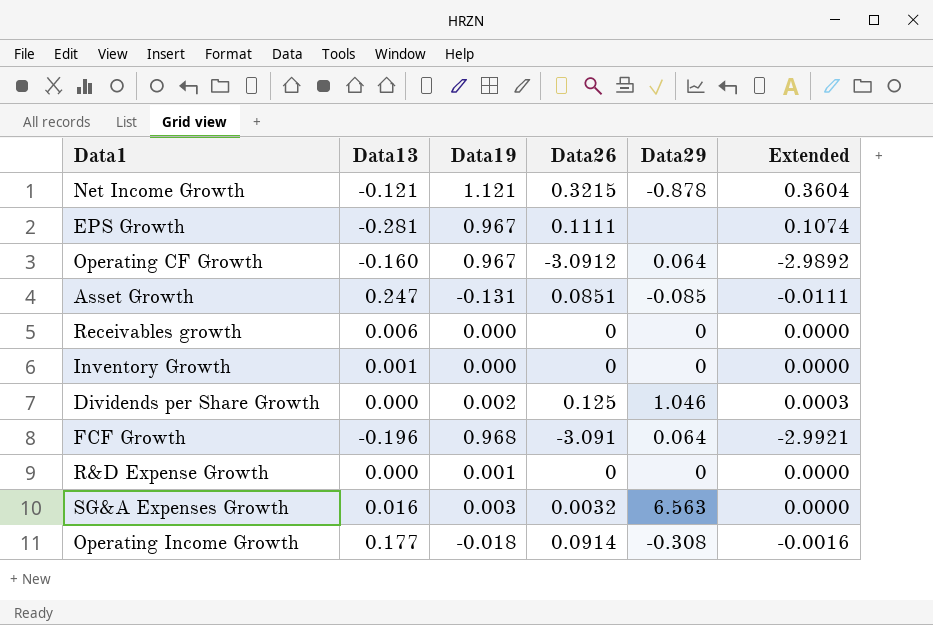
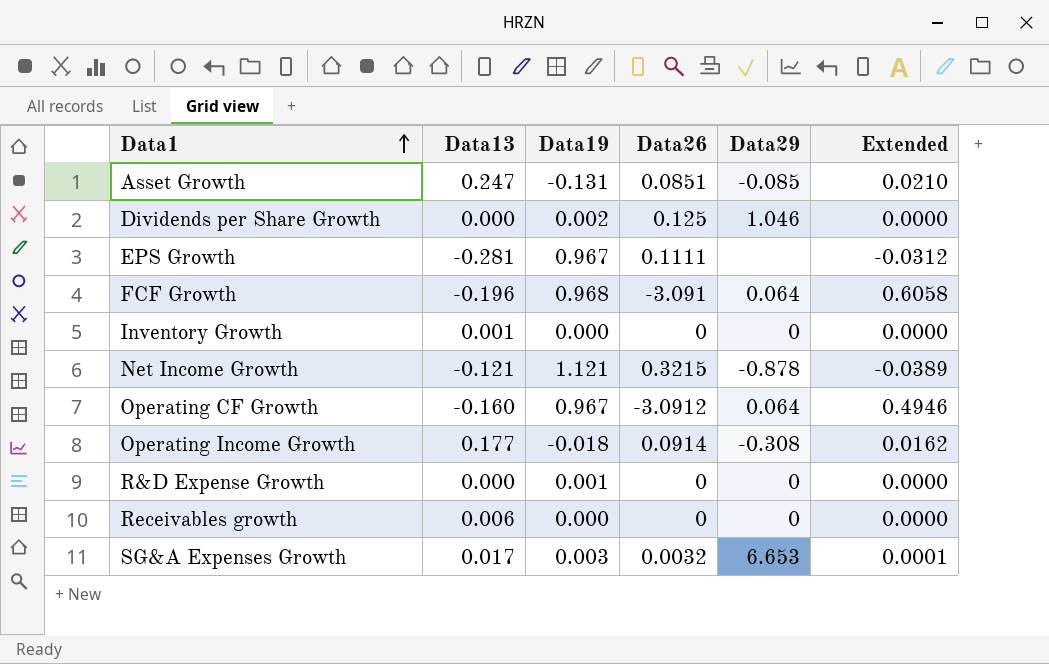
row order: none -> Data1 ascending
column Extended | formula: [Data19] * [Data26] -> [Data13] * [Data26]
SG&A Expenses Growth | Data13: 0.016 -> 0.017
SG&A Expenses Growth | Data29: 6.563 -> 6.653

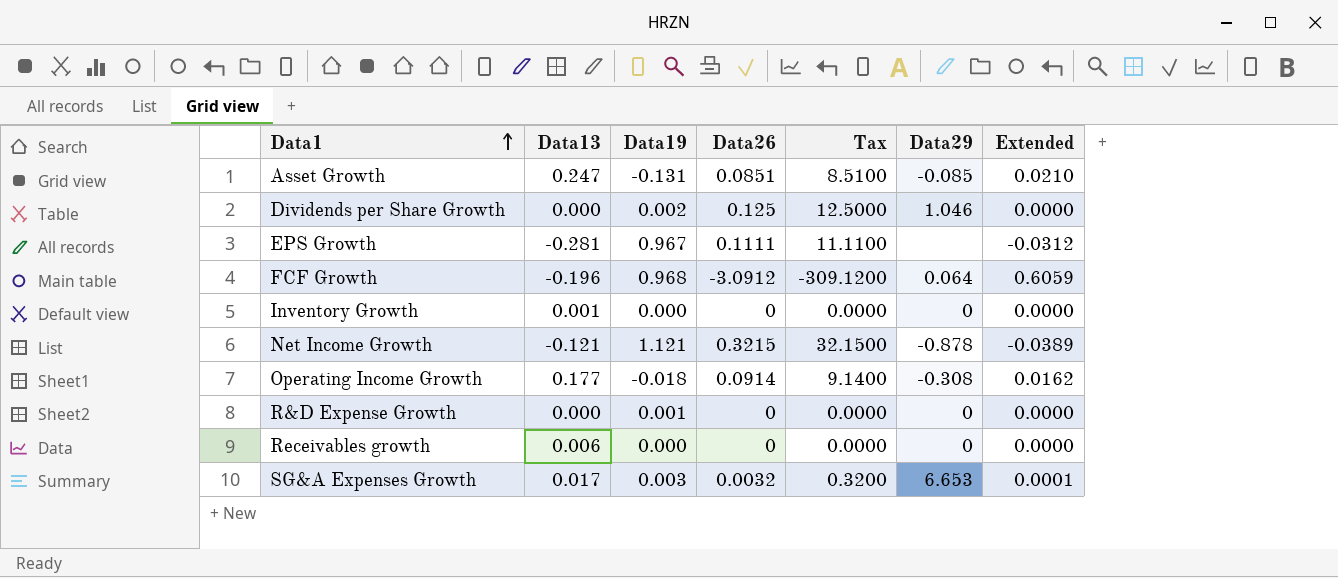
column Tax | formula: none -> [Data26] * 100
row Operating CF Growth: -0.160 | 0.967 | -3.0912 | 0.064 | 0.4946 -> none
FCF Growth | Data26: -3.091 -> -3.0912
FCF Growth | Extended: 0.6058 -> 0.6059

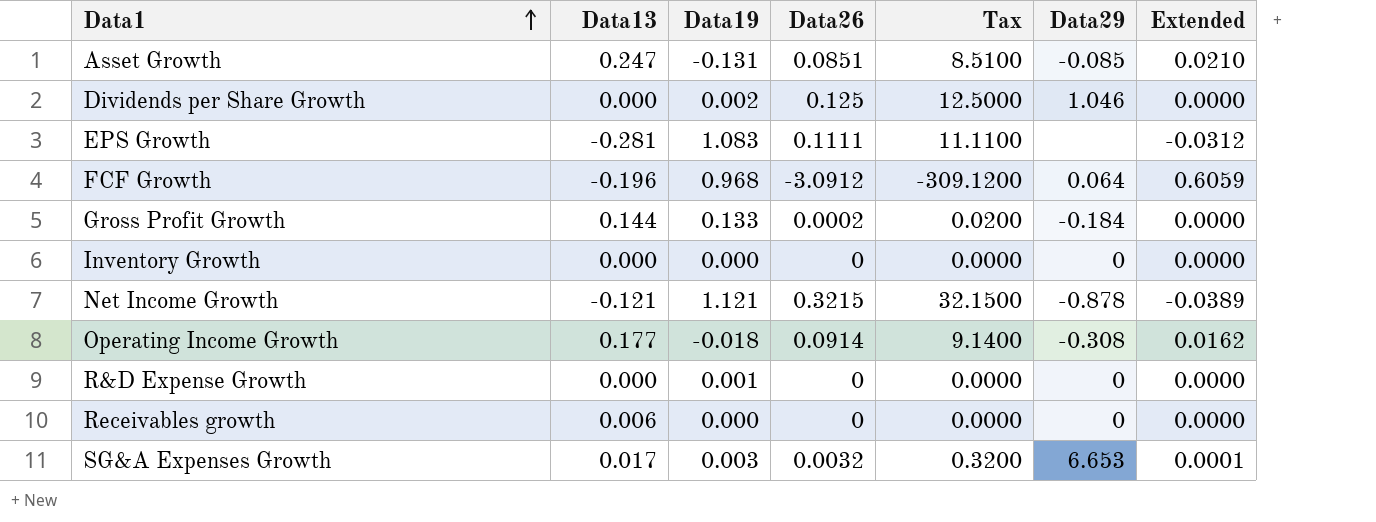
EPS Growth | Data19: 0.967 -> 1.083
row Gross Profit Growth: none -> 0.144 | 0.133 | 0.0002 | 0.0200 | -0.184 | 0.0000
Inventory Growth | Data13: 0.001 -> 0.000

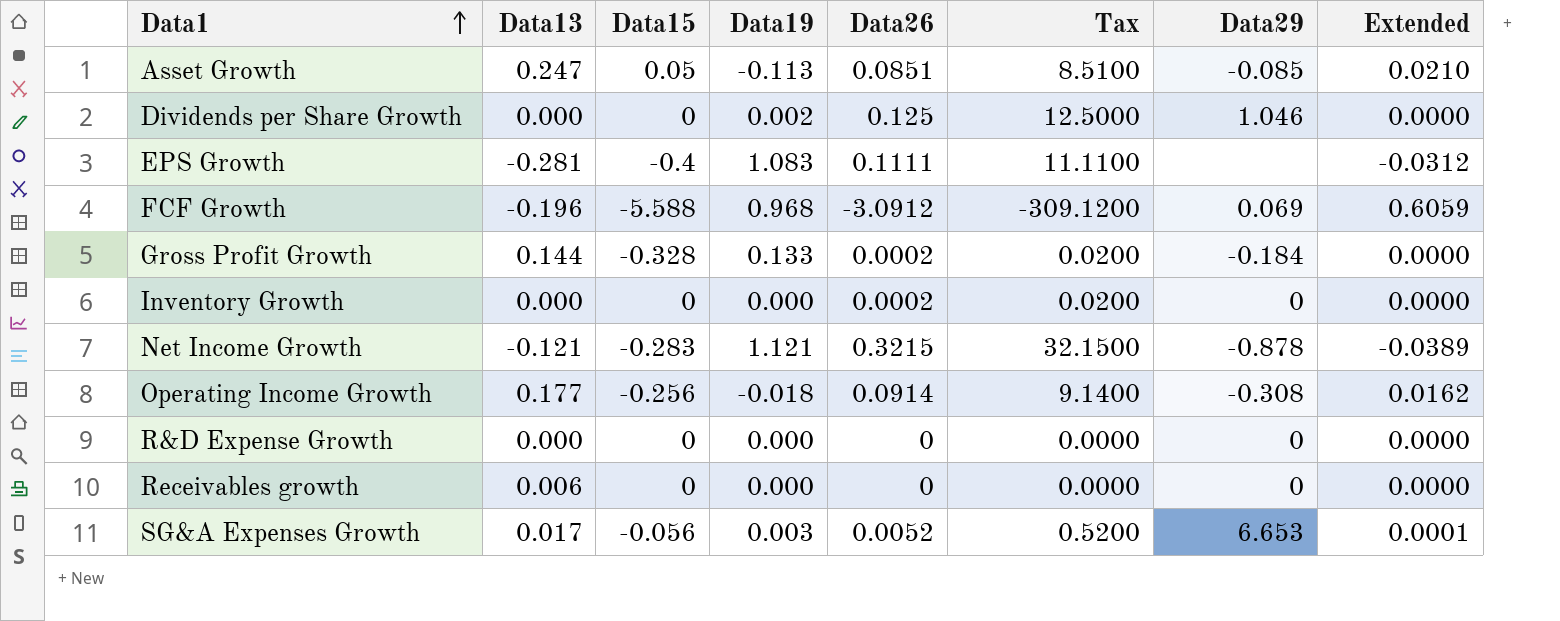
column Data15 | position: none -> 3
Asset Growth | Data19: -0.131 -> -0.113
FCF Growth | Data29: 0.064 -> 0.069
Inventory Growth | Data26: 0 -> 0.0002
Inventory Growth | Tax: 0.0000 -> 0.0200
R&D Expense Growth | Data19: 0.001 -> 0.000
SG&A Expenses Growth | Data26: 0.0032 -> 0.0052
SG&A Expenses Growth | Tax: 0.3200 -> 0.5200

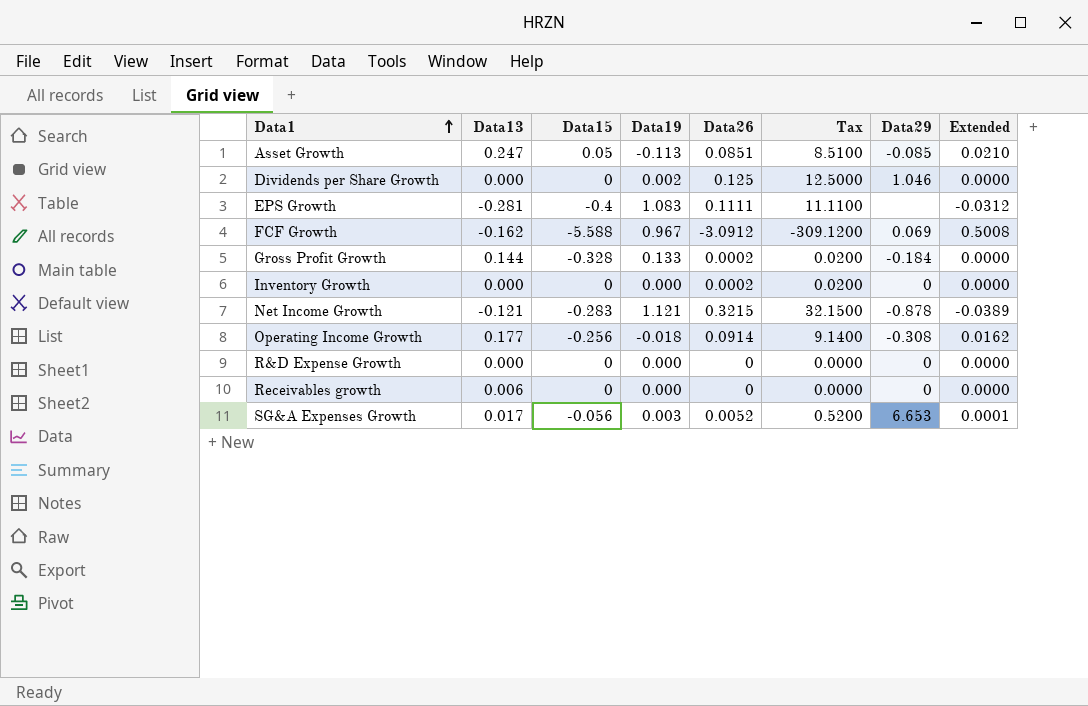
FCF Growth | Data13: -0.196 -> -0.162
FCF Growth | Data19: 0.968 -> 0.967
FCF Growth | Extended: 0.6059 -> 0.5008

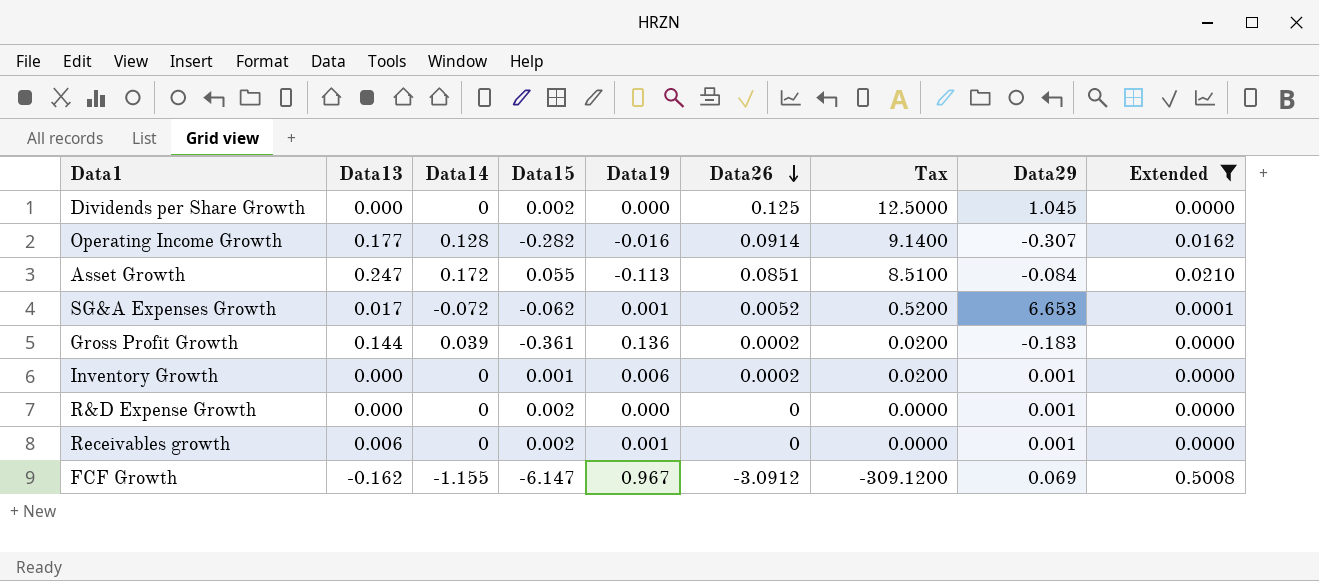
filter: none -> Extended >= 0.0000
row order: Data1 ascending -> Data26 descending
column Data14 | position: none -> 3
Dividends per Share Growth | Data15: 0 -> 0.002
Dividends per Share Growth | Data19: 0.002 -> 0.000
Dividends per Share Growth | Data29: 1.046 -> 1.045
Operating Income Growth | Data15: -0.256 -> -0.282
Operating Income Growth | Data19: -0.018 -> -0.016
Operating Income Growth | Data29: -0.308 -> -0.307
Asset Growth | Data15: 0.05 -> 0.055
Asset Growth | Data29: -0.085 -> -0.084
SG&A Expenses Growth | Data15: -0.056 -> -0.062
SG&A Expenses Growth | Data19: 0.003 -> 0.001
Gross Profit Growth | Data15: -0.328 -> -0.361
Gross Profit Growth | Data19: 0.133 -> 0.136
Gross Profit Growth | Data29: -0.184 -> -0.183
Inventory Growth | Data15: 0 -> 0.001
Inventory Growth | Data19: 0.000 -> 0.006
Inventory Growth | Data29: 0 -> 0.001
R&D Expense Growth | Data15: 0 -> 0.002
R&D Expense Growth | Data29: 0 -> 0.001
Receivables growth | Data15: 0 -> 0.002
Receivables growth | Data19: 0.000 -> 0.001
Receivables growth | Data29: 0 -> 0.001
FCF Growth | Data15: -5.588 -> -6.147

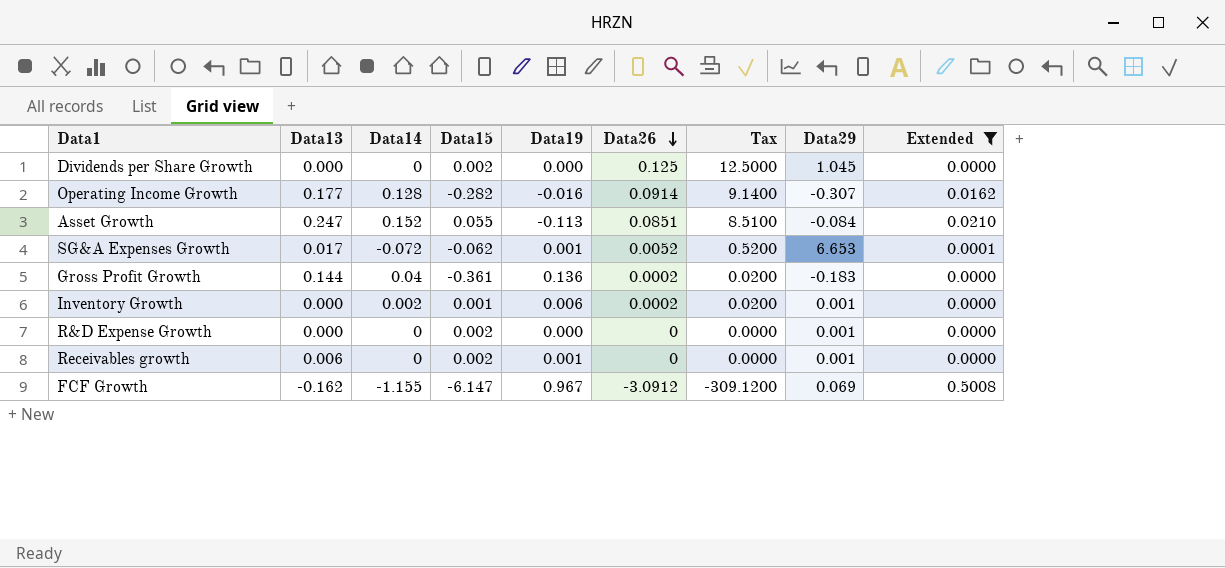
Asset Growth | Data14: 0.172 -> 0.152
Gross Profit Growth | Data14: 0.039 -> 0.04
Inventory Growth | Data14: 0 -> 0.002

